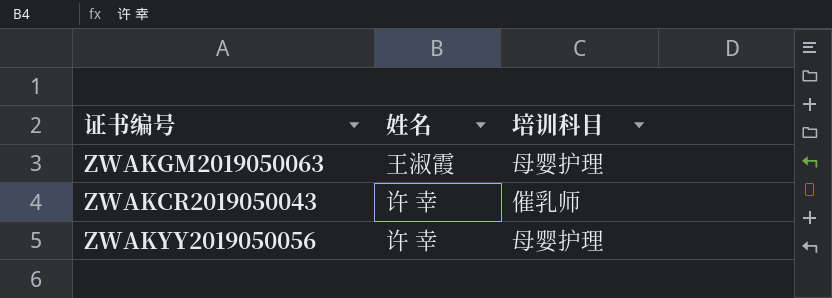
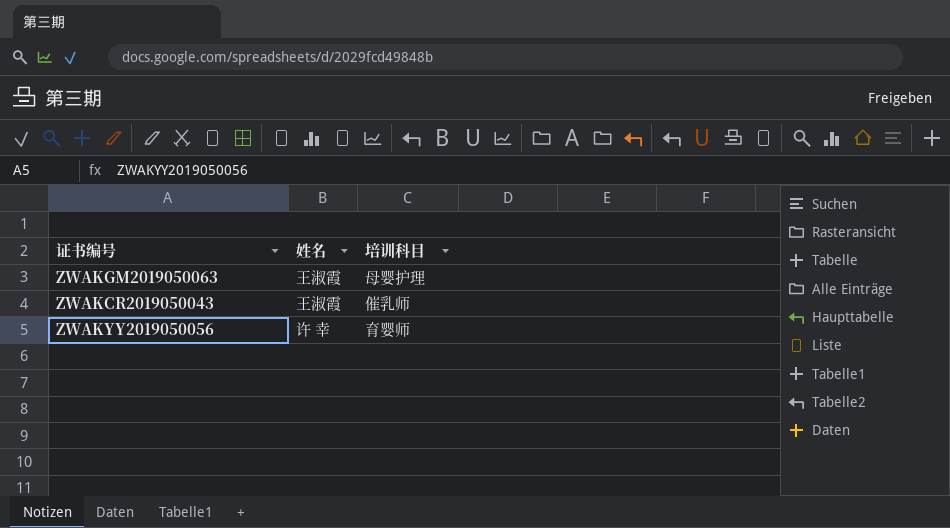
ZWAKCR2019050043 | 姓名: 许 幸 -> 王淑霞
ZWAKYY2019050056 | 培训科目: 母婴护理 -> 育婴师

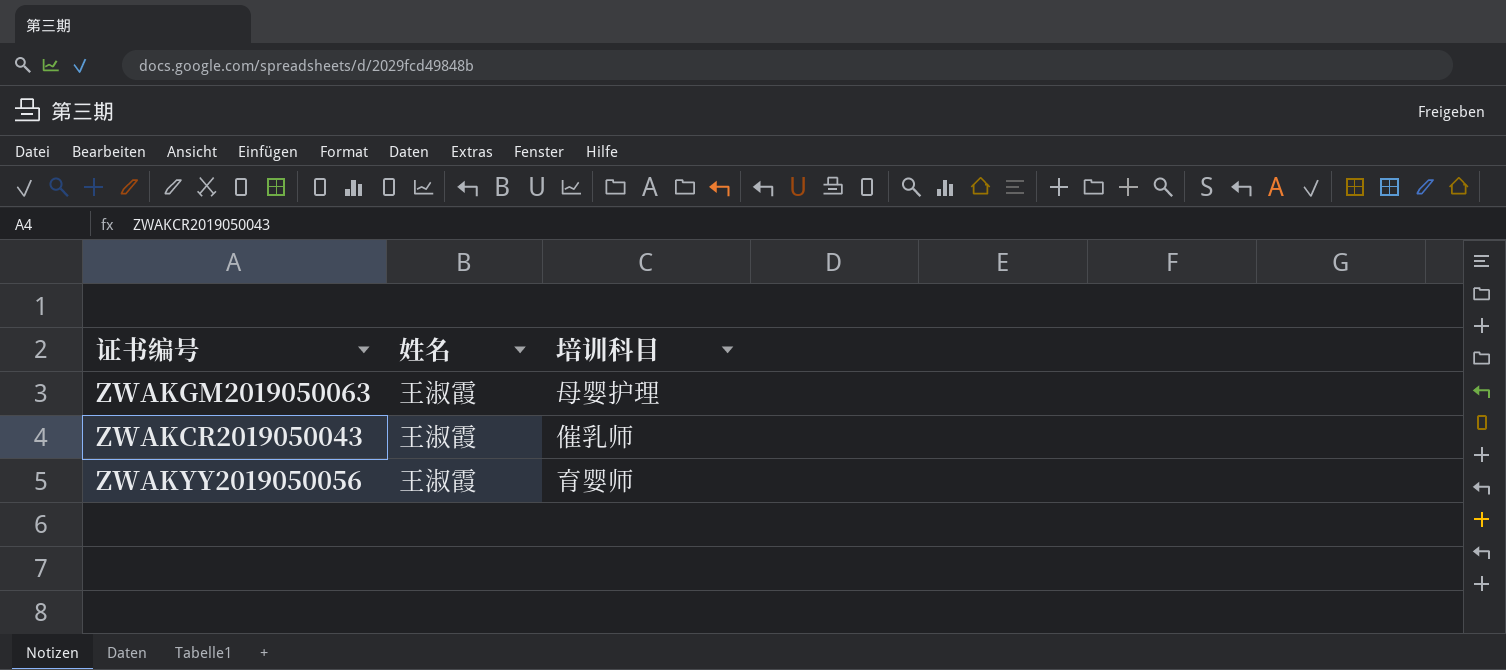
ZWAKYY2019050056 | 姓名: 许 幸 -> 王淑霞

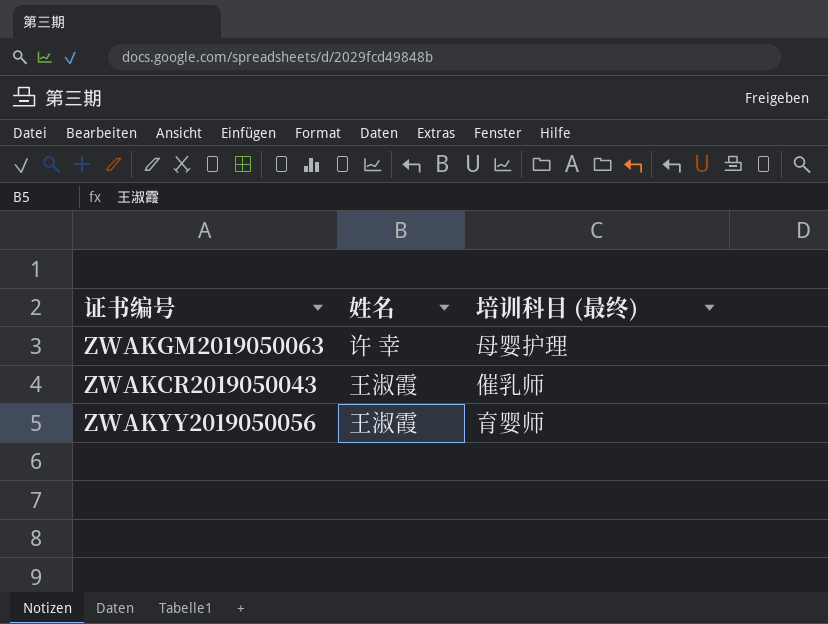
column name: 培训科目 -> 培训科目 (最终)
ZWAKGM2019050063 | 姓名: 王淑霞 -> 许 幸

